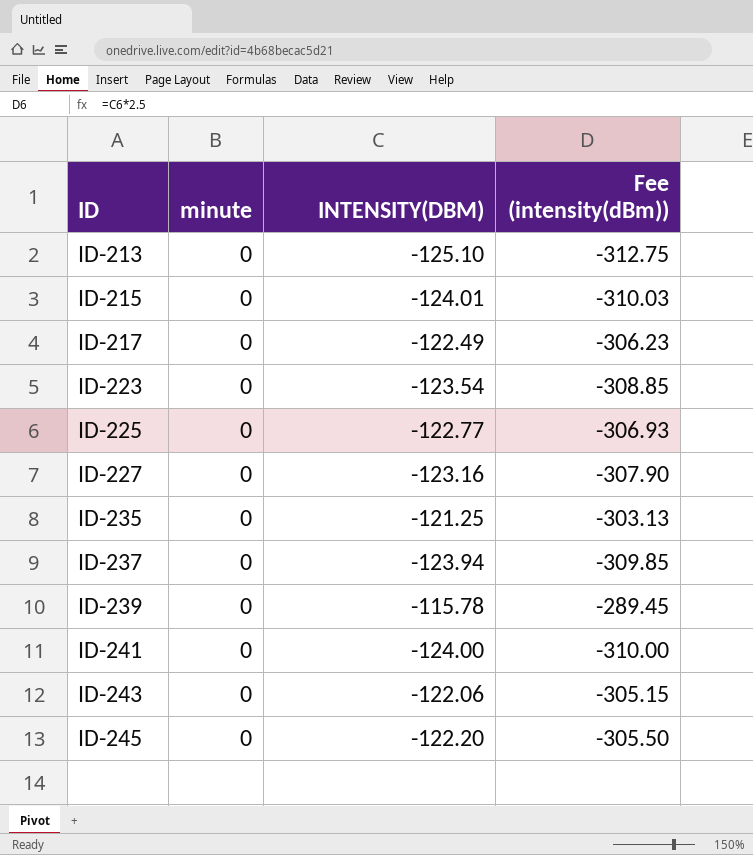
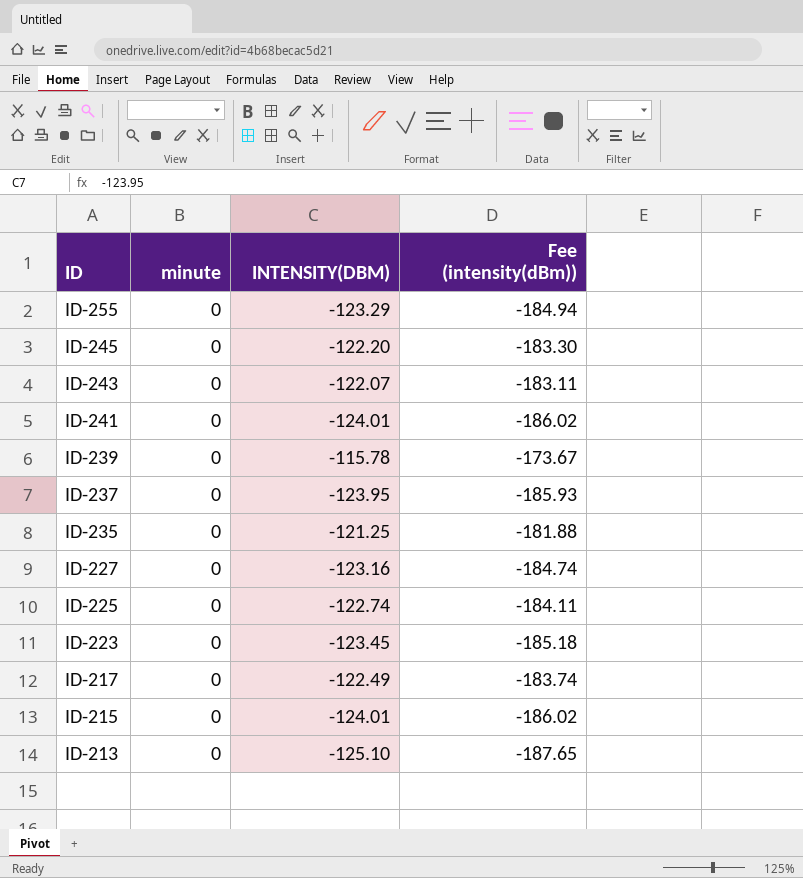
row order: ID ascending -> ID descending
column Fee (intensity(dBm)) | formula: [INTENSITY(DBM)] * 2.5 -> [INTENSITY(DBM)] * 1.5
row ID-255: none -> 0 | -123.29 | -184.94
ID-243 | INTENSITY(DBM): -122.06 -> -122.07
ID-241 | INTENSITY(DBM): -124.00 -> -124.01
ID-237 | INTENSITY(DBM): -123.94 -> -123.95
ID-225 | INTENSITY(DBM): -122.77 -> -122.74
ID-223 | INTENSITY(DBM): -123.54 -> -123.45

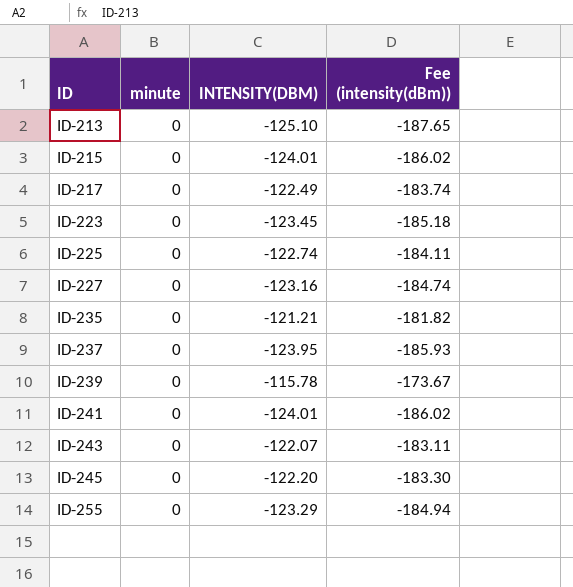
row order: ID descending -> ID ascending
ID-235 | INTENSITY(DBM): -121.25 -> -121.21
ID-235 | Fee (intensity(dBm)): -181.88 -> -181.82

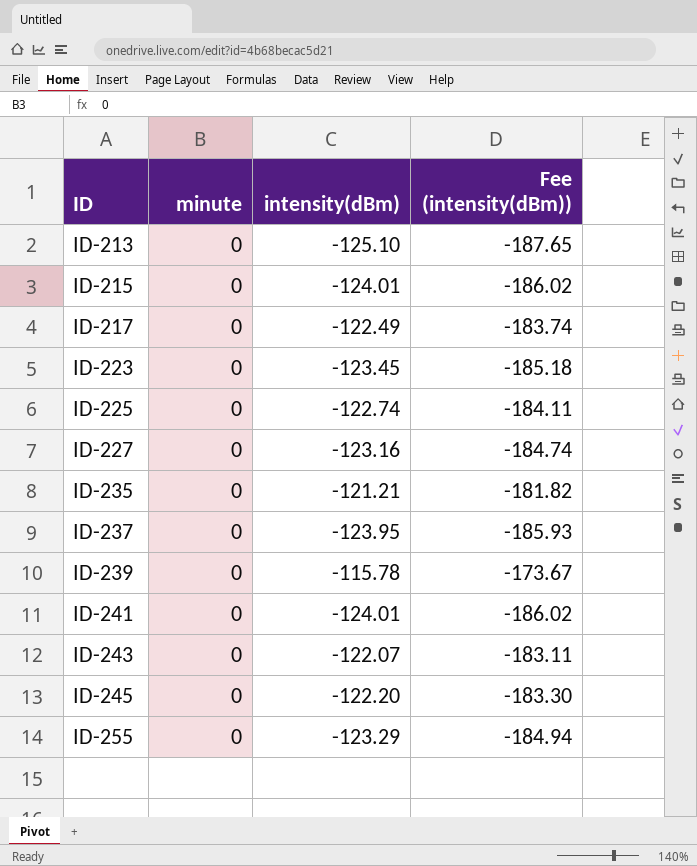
column name: INTENSITY(DBM) -> intensity(dBm)

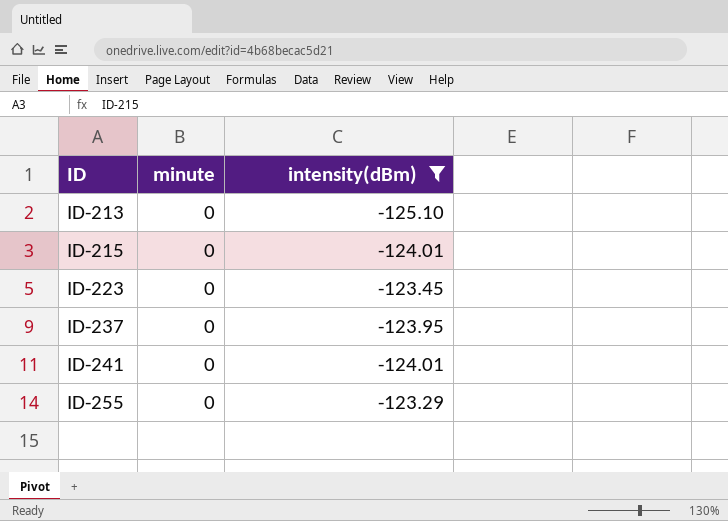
filter: none -> intensity(dBm) <= -123.29
column Fee (intensity(dBm)) | formula: [intensity(dBm)] * 1.5 -> none

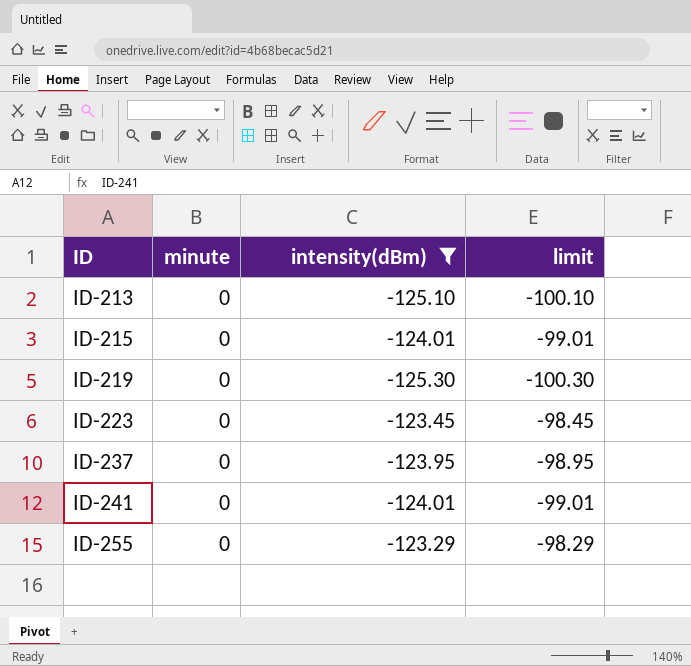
column limit | formula: none -> [intensity(dBm)] + 25
row ID-219: none -> 0 | -125.30 | -100.30

